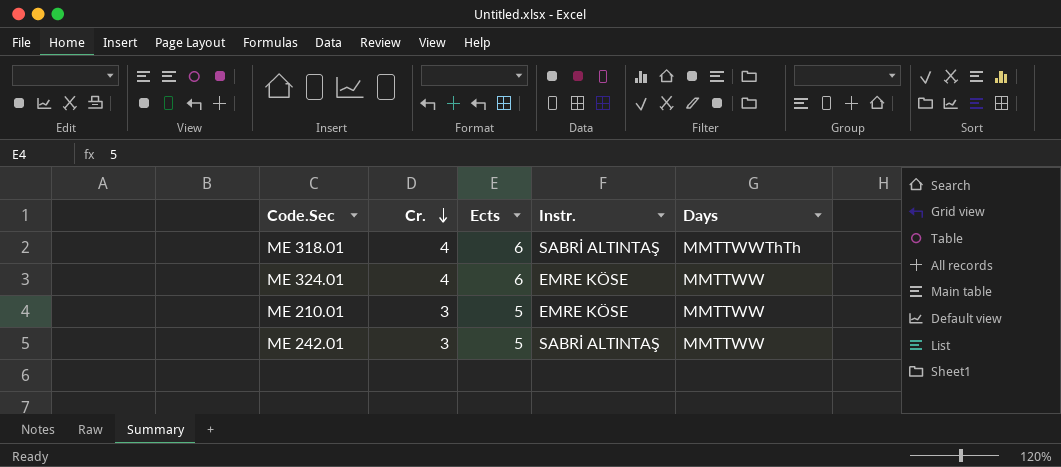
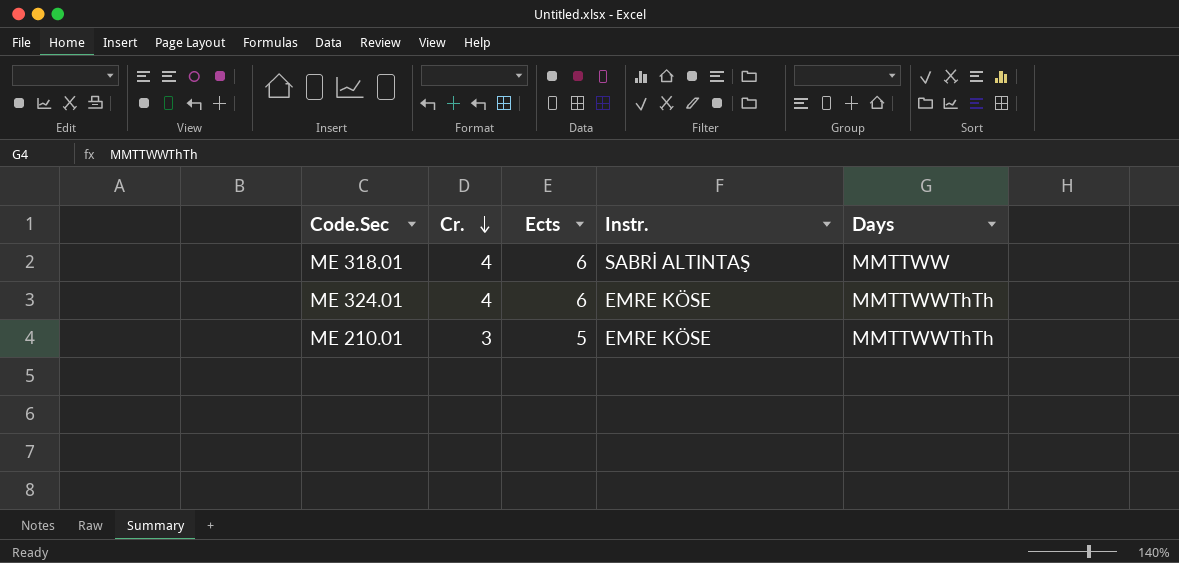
row ME 242.01: 3 | 5 | SABRİ ALTINTAŞ | MMTTWW -> none
ME 318.01 | Days: MMTTWWThTh -> MMTTWW
ME 324.01 | Days: MMTTWW -> MMTTWWThTh
ME 210.01 | Days: MMTTWW -> MMTTWWThTh

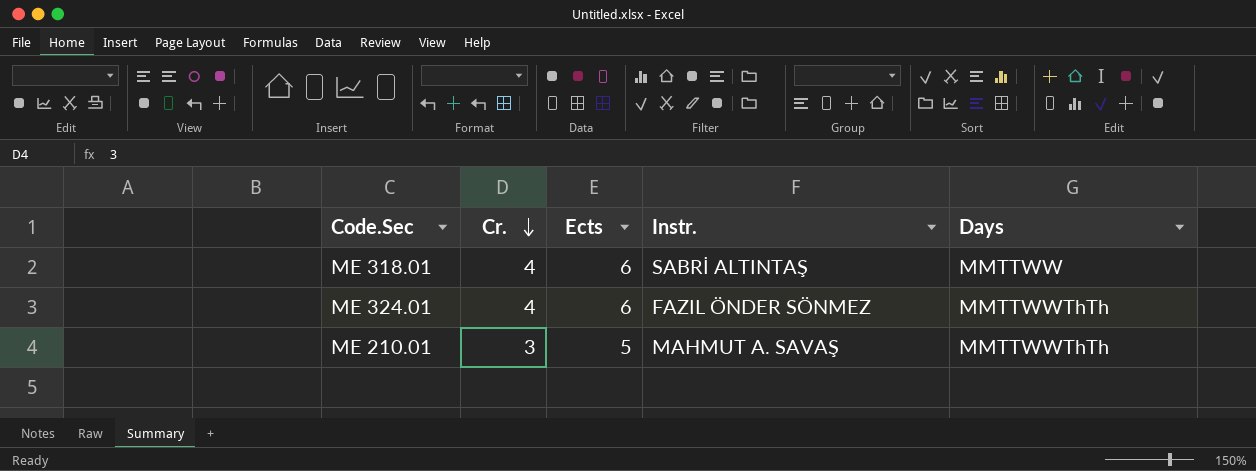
ME 324.01 | Instr.: EMRE KÖSE -> FAZIL ÖNDER SÖNMEZ
ME 210.01 | Instr.: EMRE KÖSE -> MAHMUT A. SAVAŞ

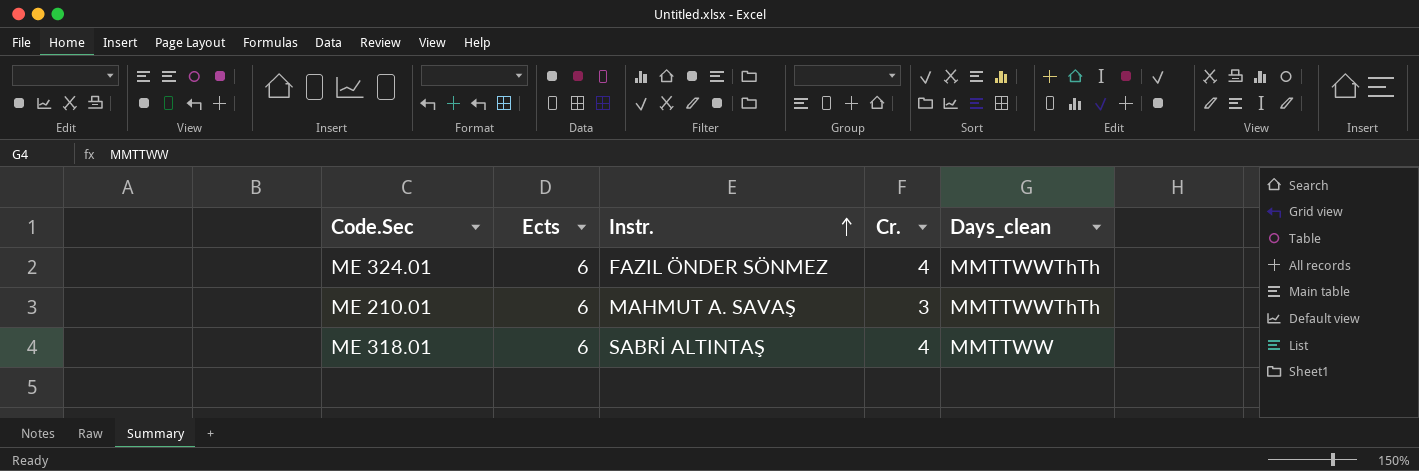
row order: Cr. descending -> Instr. ascending
column Cr. | position: 2 -> 4
column name: Days -> Days_clean
ME 210.01 | Ects: 5 -> 6

